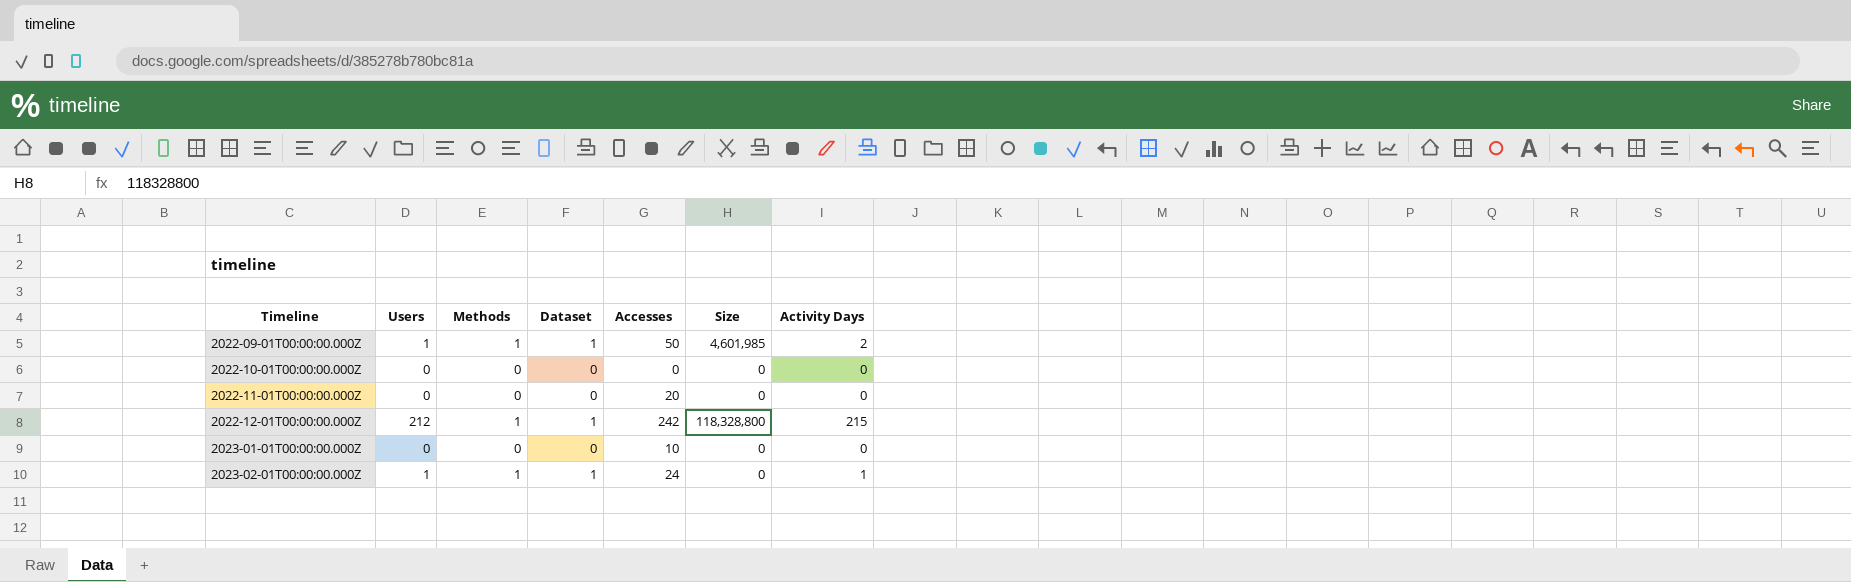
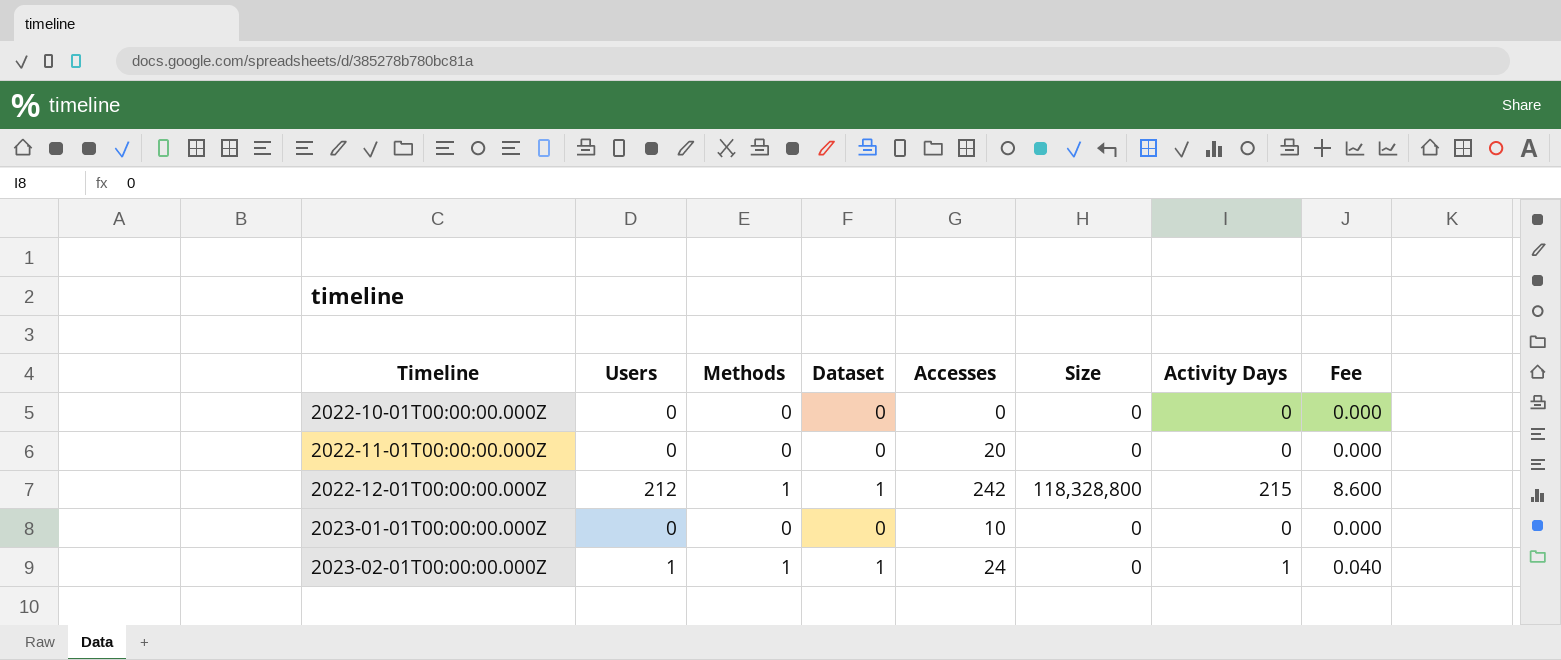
column Fee | formula: none -> [Activity Days] * 0.04
row 2022-09-01T00:00:00.000Z: 1 | 1 | 1 | 50 | 4,601,985 | 2 -> none

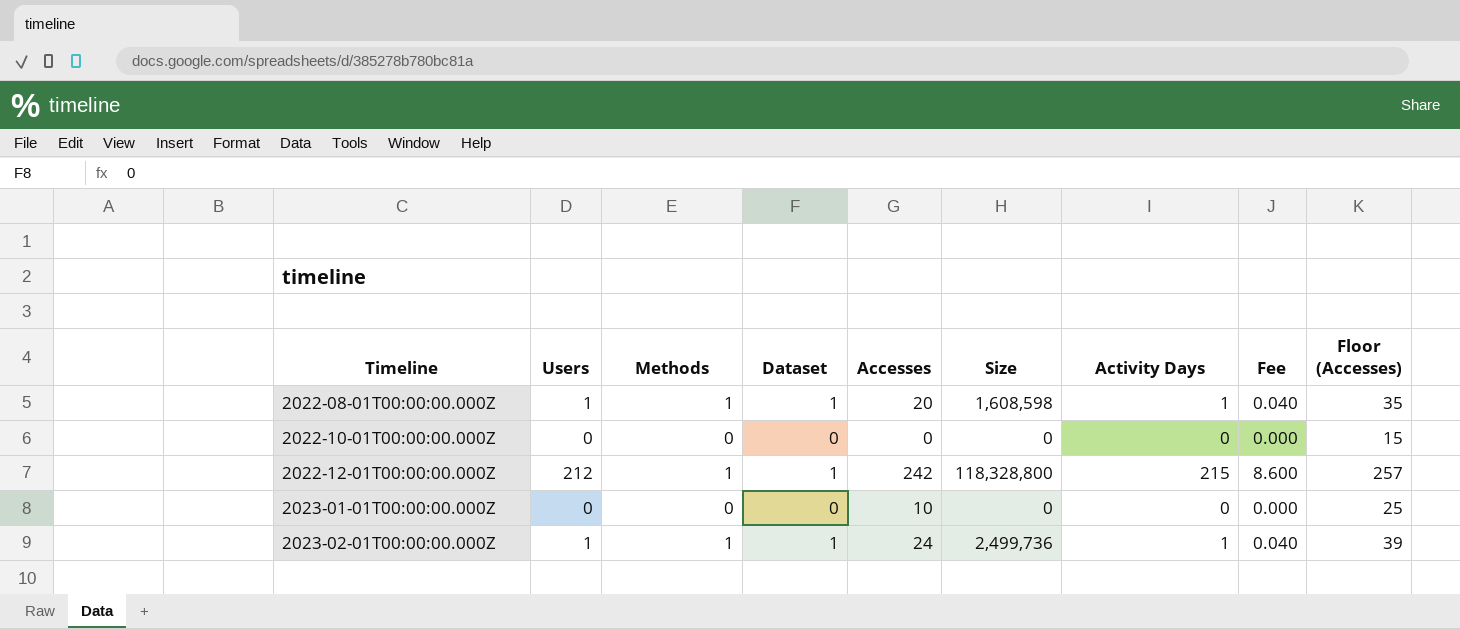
column Floor (Accesses) | formula: none -> [Accesses] + 15
row 2022-11-01T00:00:00.000Z: 0 | 0 | 0 | 20 | 0 | 0 | 0.000 -> none
row 2022-08-01T00:00:00.000Z: none -> 1 | 1 | 1 | 20 | 1,608,598 | 1 | 0.040 | 35
2023-02-01T00:00:00.000Z | Size: 0 -> 2,499,736

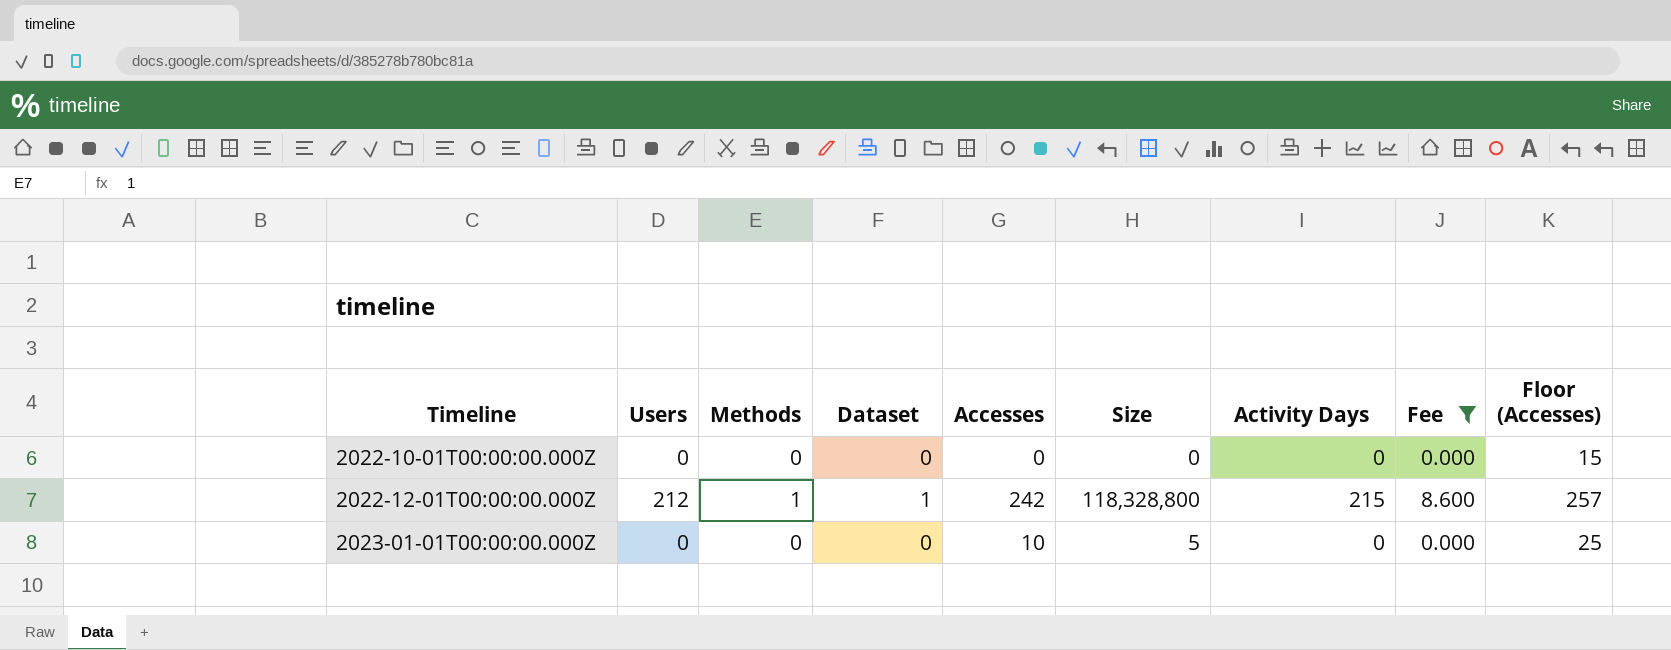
filter: none -> Fee != 0.040
2023-01-01T00:00:00.000Z | Size: 0 -> 5

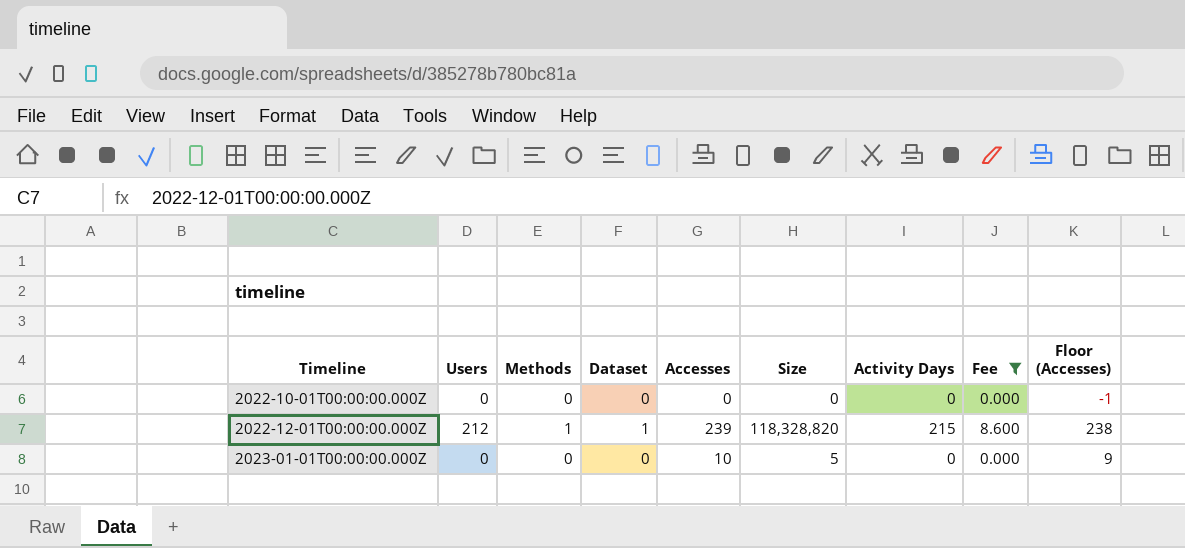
column Floor (Accesses) | formula: [Accesses] + 15 -> [Accesses] - 1
2022-12-01T00:00:00.000Z | Accesses: 242 -> 239
2022-12-01T00:00:00.000Z | Size: 118,328,800 -> 118,328,820

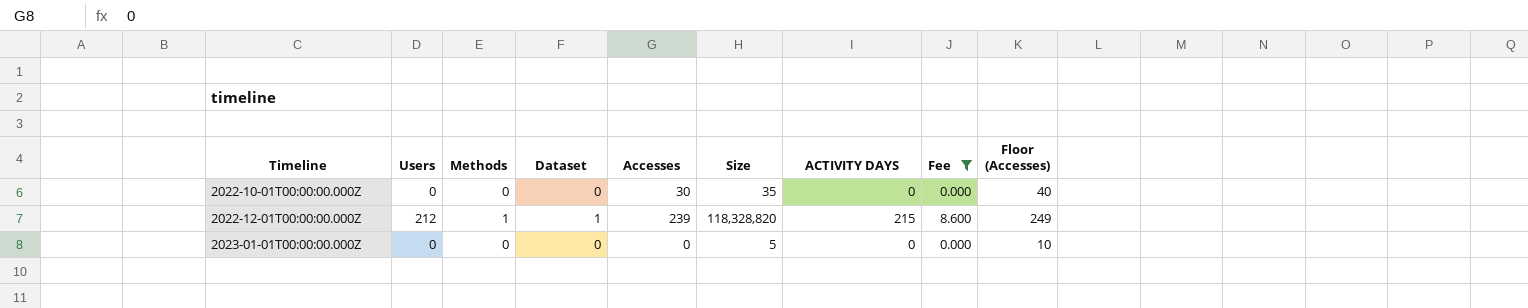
column name: Activity Days -> ACTIVITY DAYS
column Floor (Accesses) | formula: [Accesses] - 1 -> [Accesses] + 10
2022-10-01T00:00:00.000Z | Accesses: 0 -> 30
2022-10-01T00:00:00.000Z | Size: 0 -> 35
2023-01-01T00:00:00.000Z | Accesses: 10 -> 0

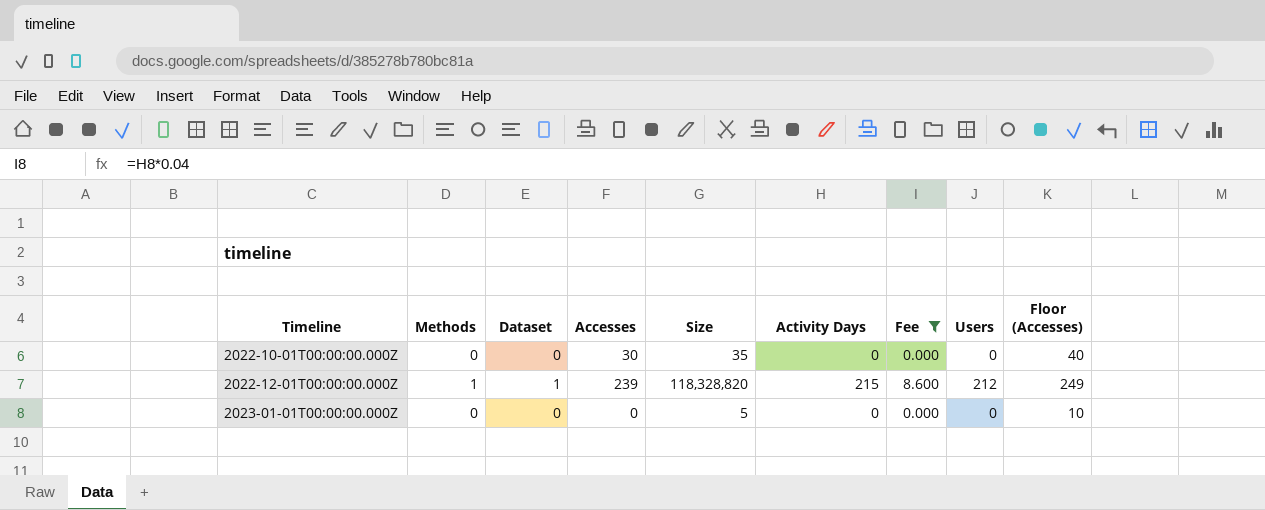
column name: ACTIVITY DAYS -> Activity Days
column Users | position: 2 -> 8

